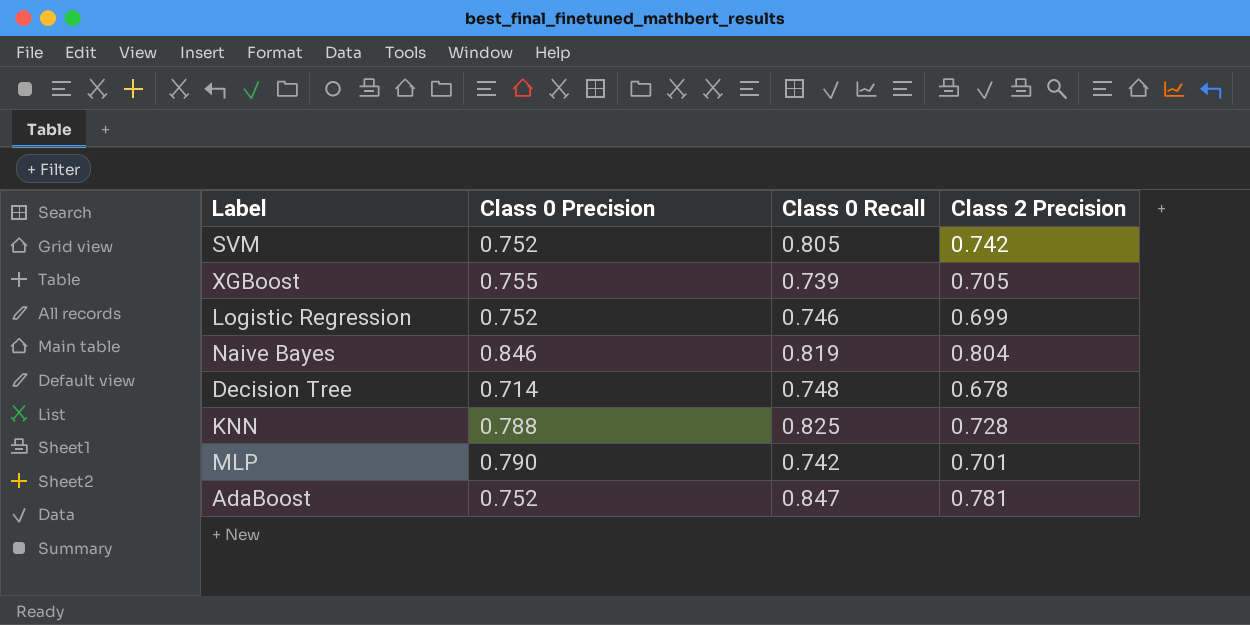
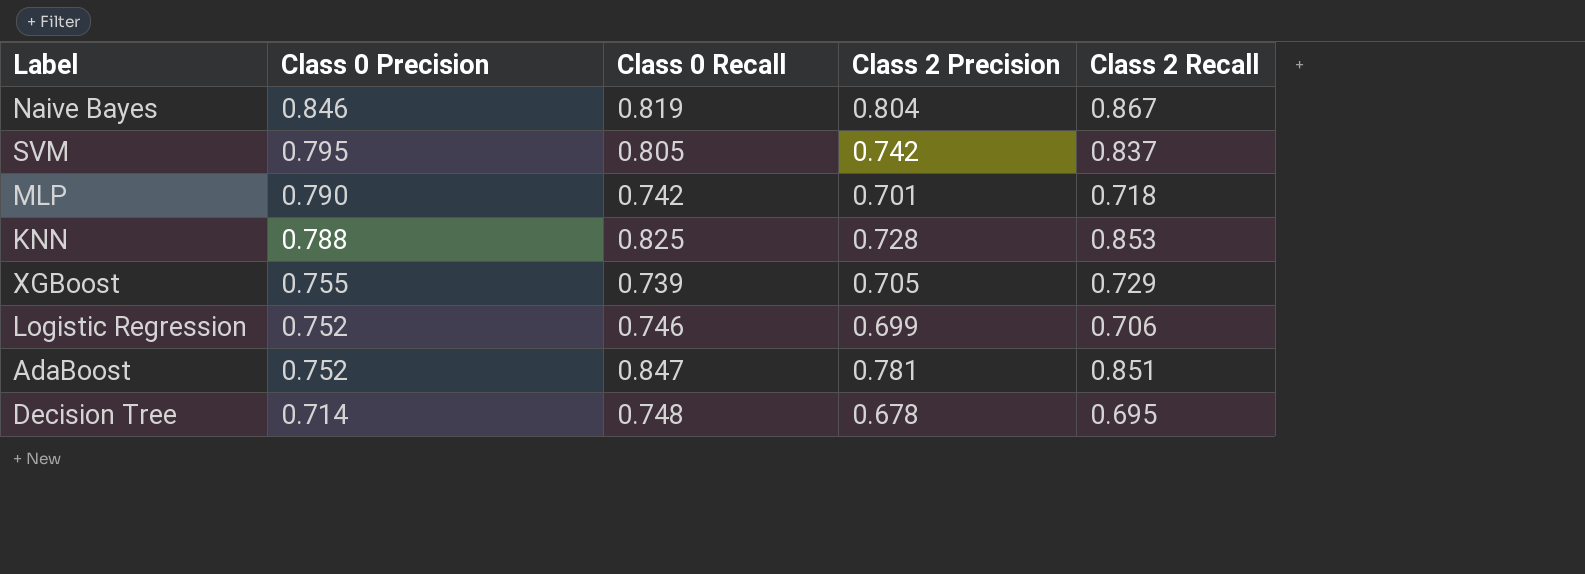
row order: none -> Class 0 Precision descending
column Class 2 Recall | position: none -> 5
SVM | Class 0 Precision: 0.752 -> 0.795

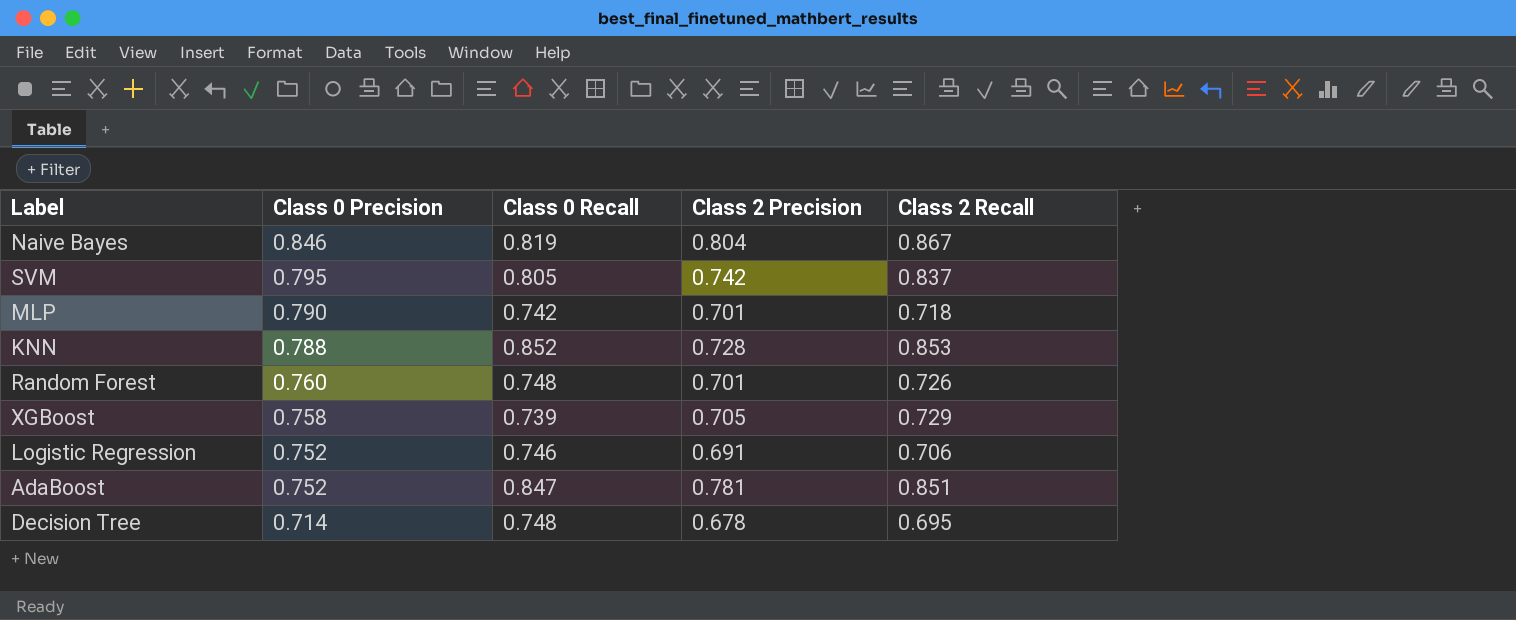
KNN | Class 0 Recall: 0.825 -> 0.852
row Random Forest: none -> 0.760 | 0.748 | 0.701 | 0.726
XGBoost | Class 0 Precision: 0.755 -> 0.758
Logistic Regression | Class 2 Precision: 0.699 -> 0.691

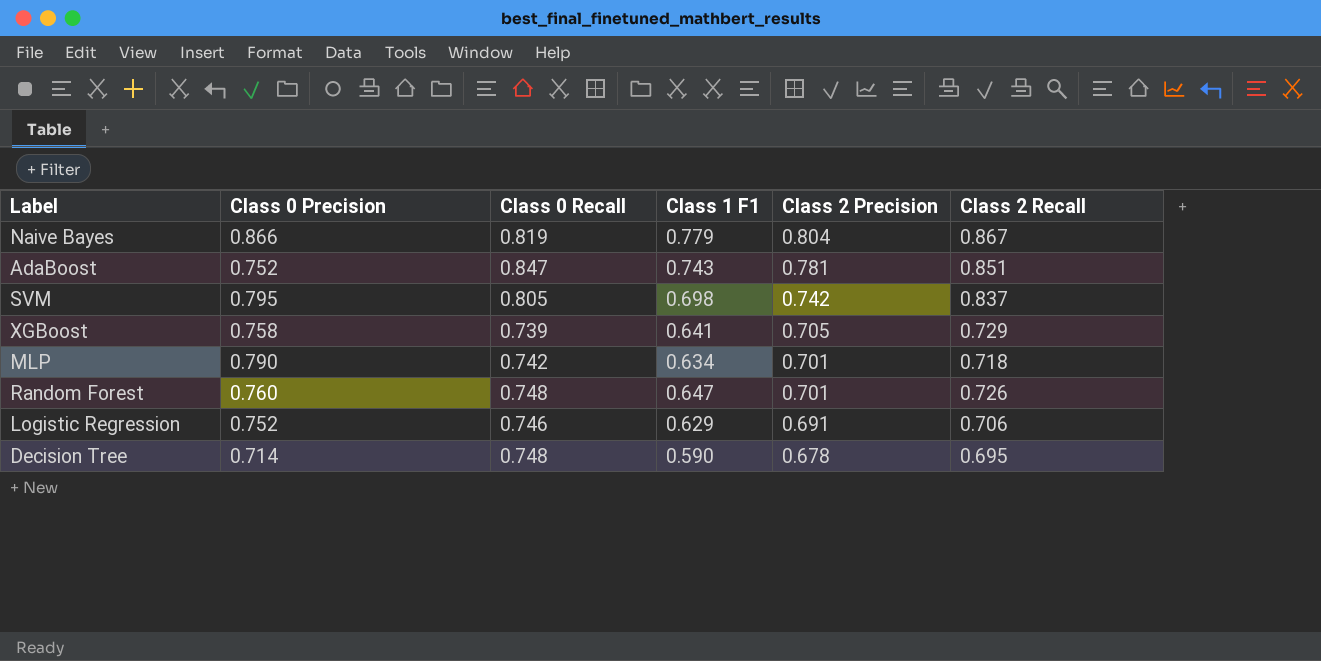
row order: Class 0 Precision descending -> Class 2 Precision descending
column Class 1 F1 | position: none -> 4
row KNN: 0.788 | 0.852 | 0.728 | 0.853 -> none
Naive Bayes | Class 0 Precision: 0.846 -> 0.866

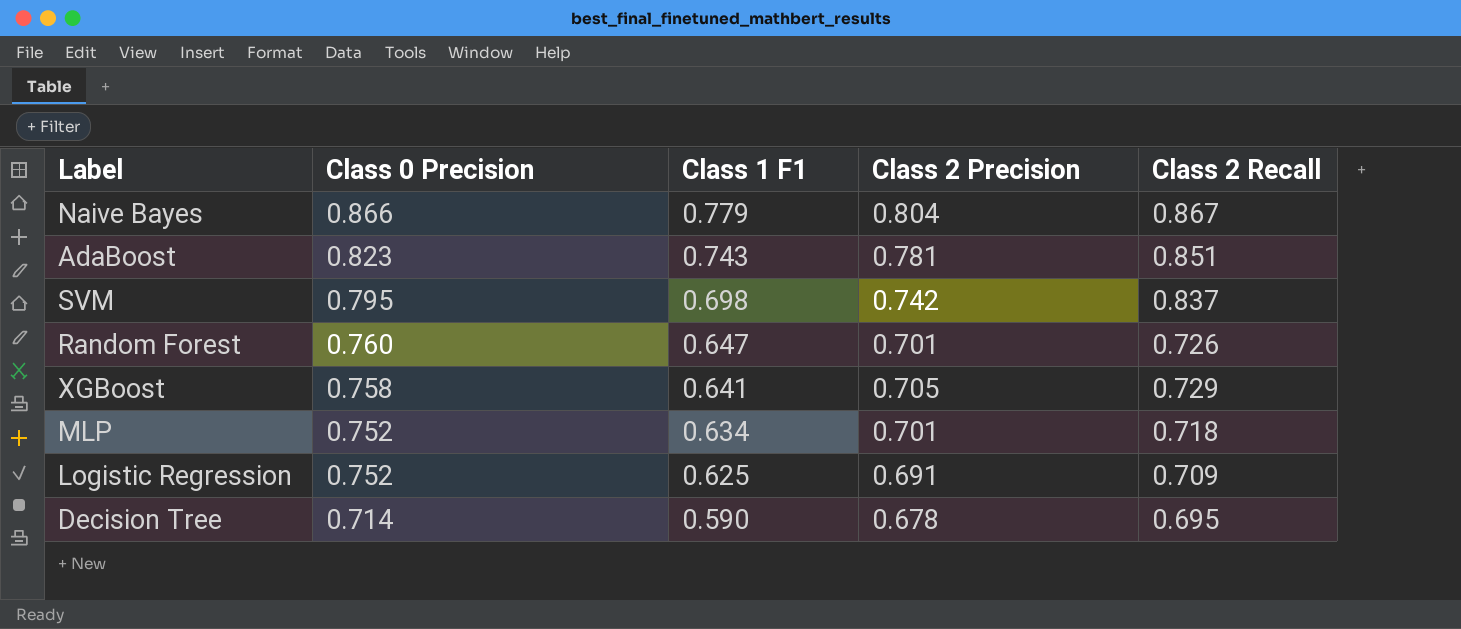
row order: Class 2 Precision descending -> Class 0 Precision descending
column Class 0 Recall | position: 3 -> none
AdaBoost | Class 0 Precision: 0.752 -> 0.823
MLP | Class 0 Precision: 0.790 -> 0.752
Logistic Regression | Class 1 F1: 0.629 -> 0.625
Logistic Regression | Class 2 Recall: 0.706 -> 0.709

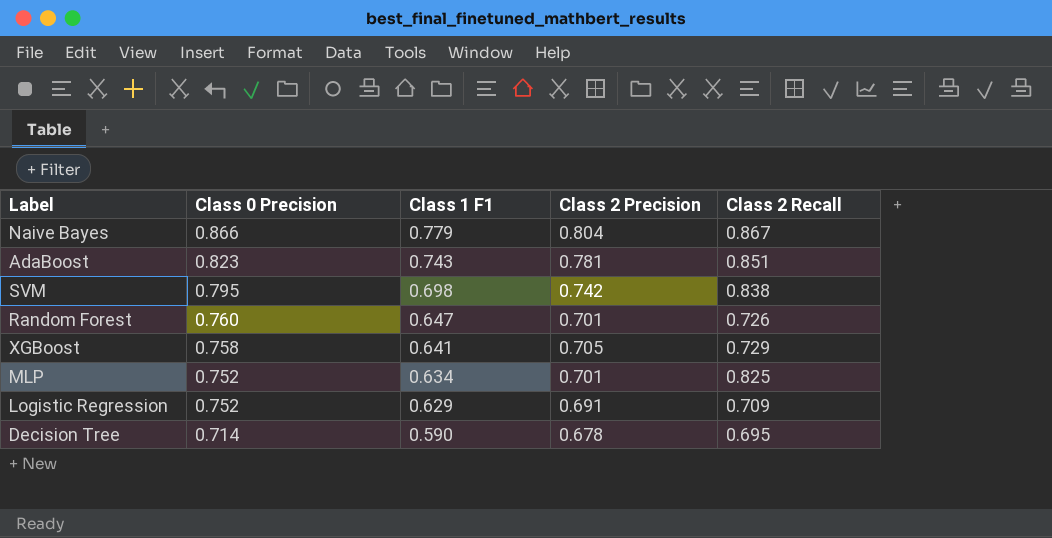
SVM | Class 2 Recall: 0.837 -> 0.838
MLP | Class 2 Recall: 0.718 -> 0.825
Logistic Regression | Class 1 F1: 0.625 -> 0.629

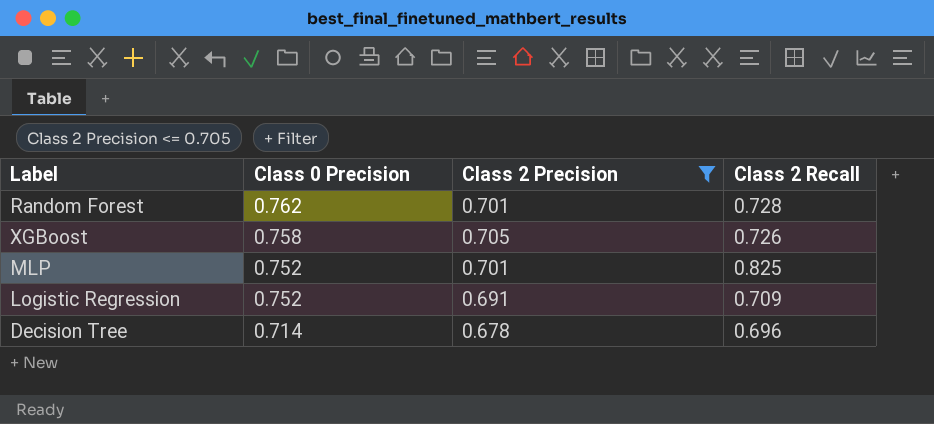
filter: none -> Class 2 Precision <= 0.705
column Class 1 F1 | position: 3 -> none
Random Forest | Class 0 Precision: 0.760 -> 0.762
Random Forest | Class 2 Recall: 0.726 -> 0.728
XGBoost | Class 2 Recall: 0.729 -> 0.726
Decision Tree | Class 2 Recall: 0.695 -> 0.696

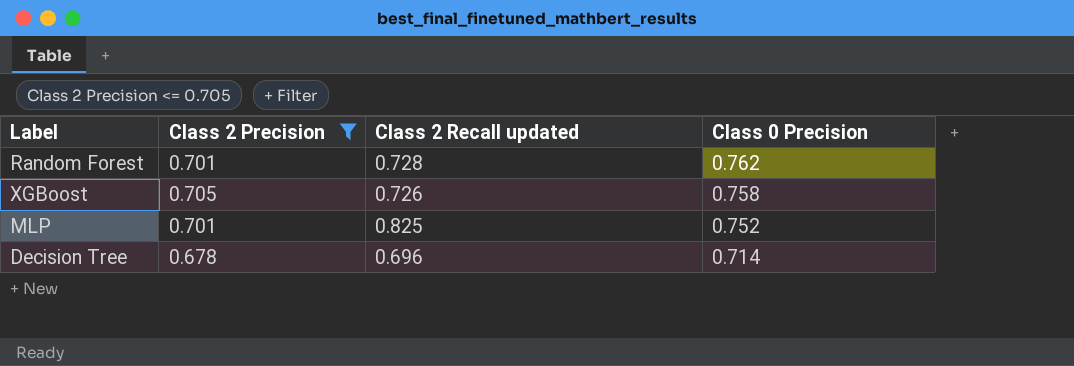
column name: Class 2 Recall -> Class 2 Recall updated
column Class 0 Precision | position: 2 -> 4
row Logistic Regression: 0.752 | 0.691 | 0.709 -> none

